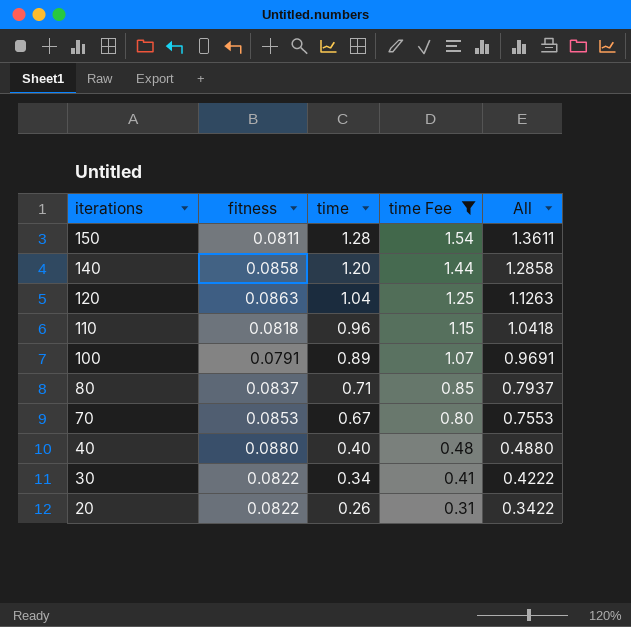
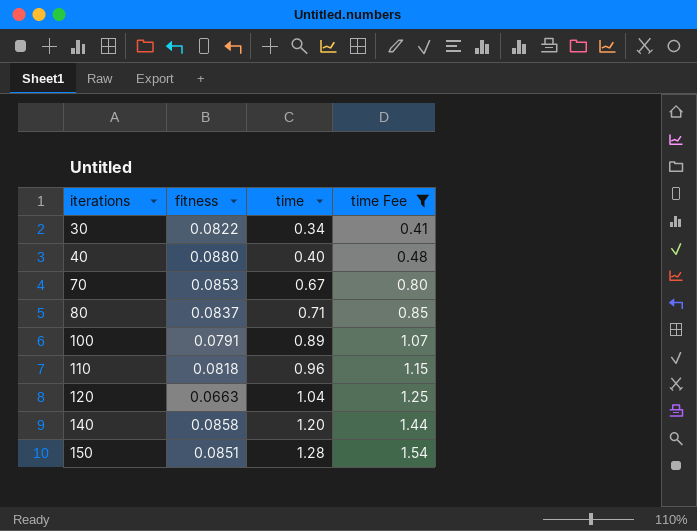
row order: iterations descending -> iterations ascending
column All | formula: [fitness] + [time] -> none
row 20: 0.0822 | 0.26 | 0.31 | 0.3422 -> none
120 | fitness: 0.0863 -> 0.0663
150 | fitness: 0.0811 -> 0.0851

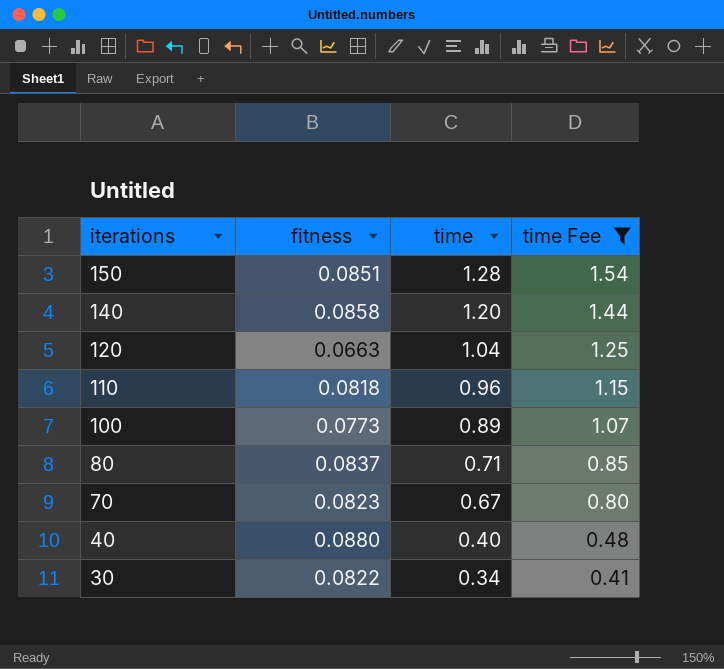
row order: iterations ascending -> iterations descending
100 | fitness: 0.0791 -> 0.0773
70 | fitness: 0.0853 -> 0.0823

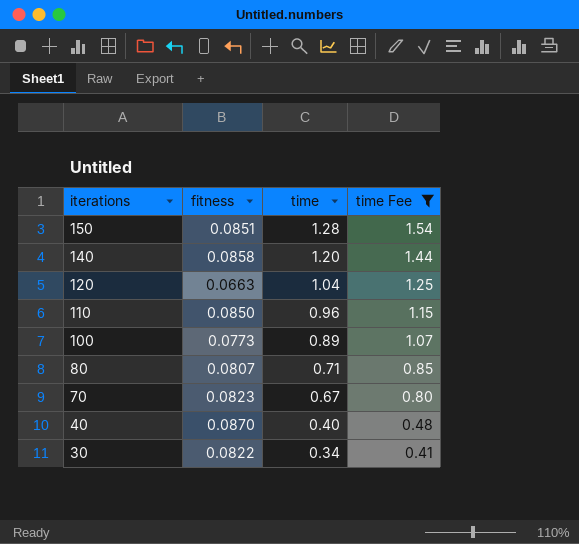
110 | fitness: 0.0818 -> 0.0850
80 | fitness: 0.0837 -> 0.0807
40 | fitness: 0.0880 -> 0.0870

